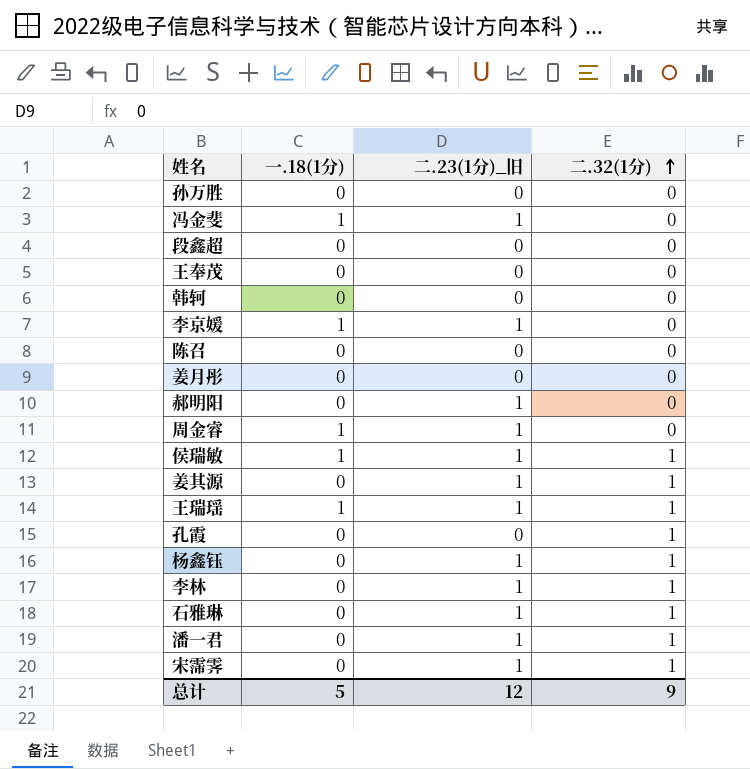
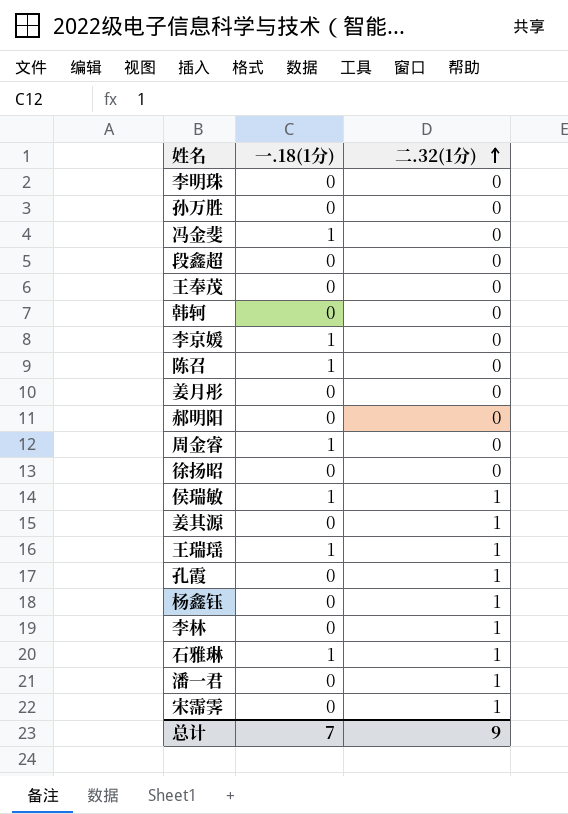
column 二.23(1分)_旧 | position: 3 -> none
row 李明珠: none -> 0 | 0
陈召 | 一.18(1分): 0 -> 1
row 徐扬昭: none -> 0 | 0
石雅琳 | 一.18(1分): 0 -> 1
总计 | 一.18(1分): 5 -> 7

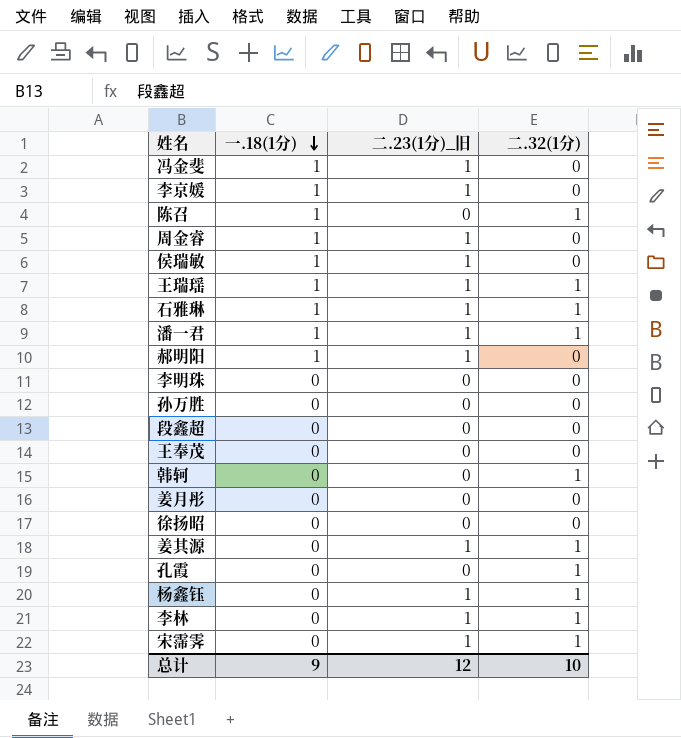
row order: 二.32(1分) ascending -> 一.18(1分) descending
column 二.23(1分)_旧 | position: none -> 3
陈召 | 二.32(1分): 0 -> 1
侯瑞敏 | 二.32(1分): 1 -> 0
潘一君 | 一.18(1分): 0 -> 1
郝明阳 | 一.18(1分): 0 -> 1
韩轲 | 二.32(1分): 0 -> 1
总计 | 一.18(1分): 7 -> 9
总计 | 二.32(1分): 9 -> 10

